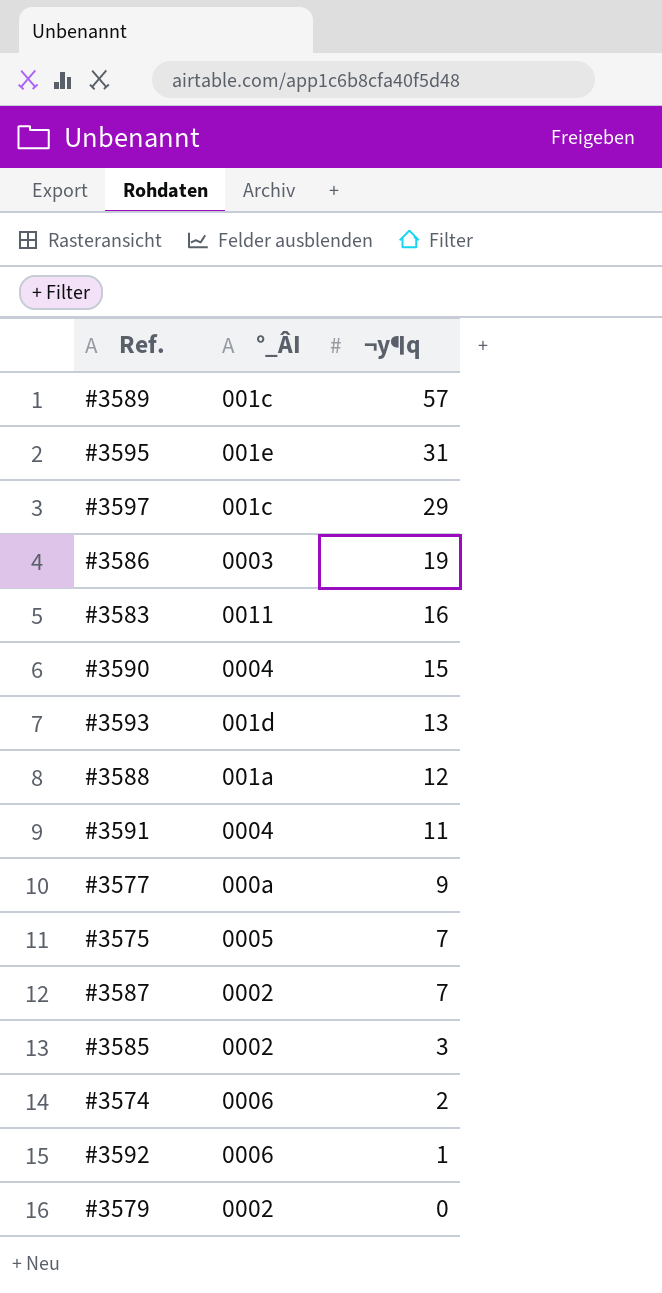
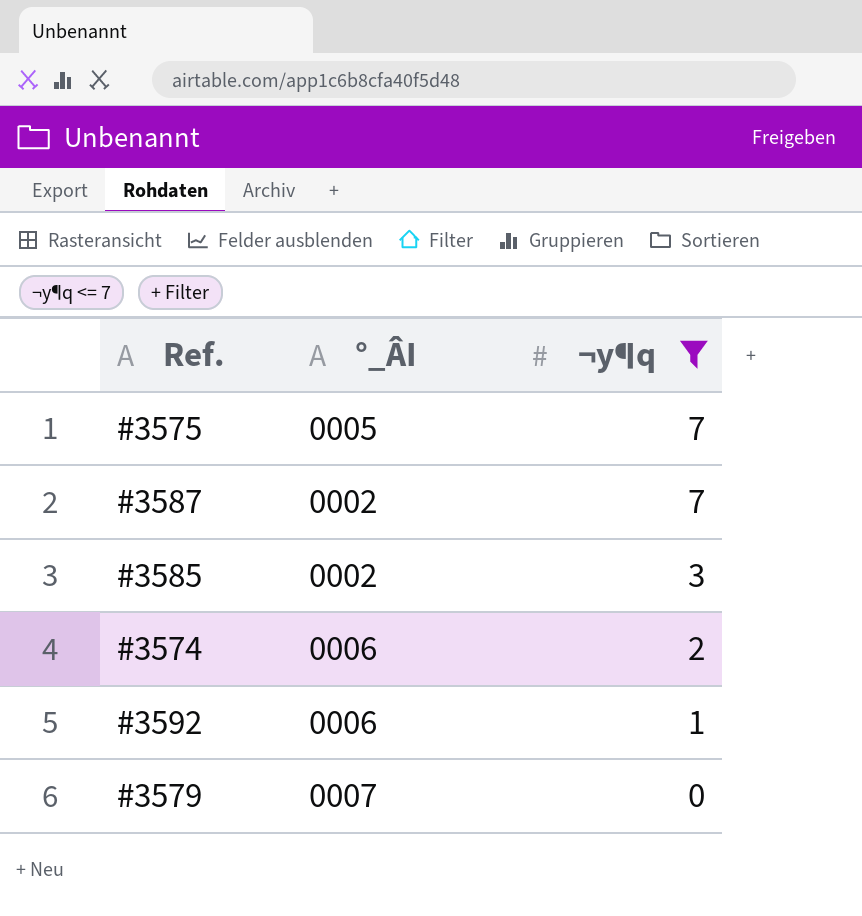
filter: none -> ¬y¶q <= 7
#3579 | °_ÂI: 0002 -> 0007

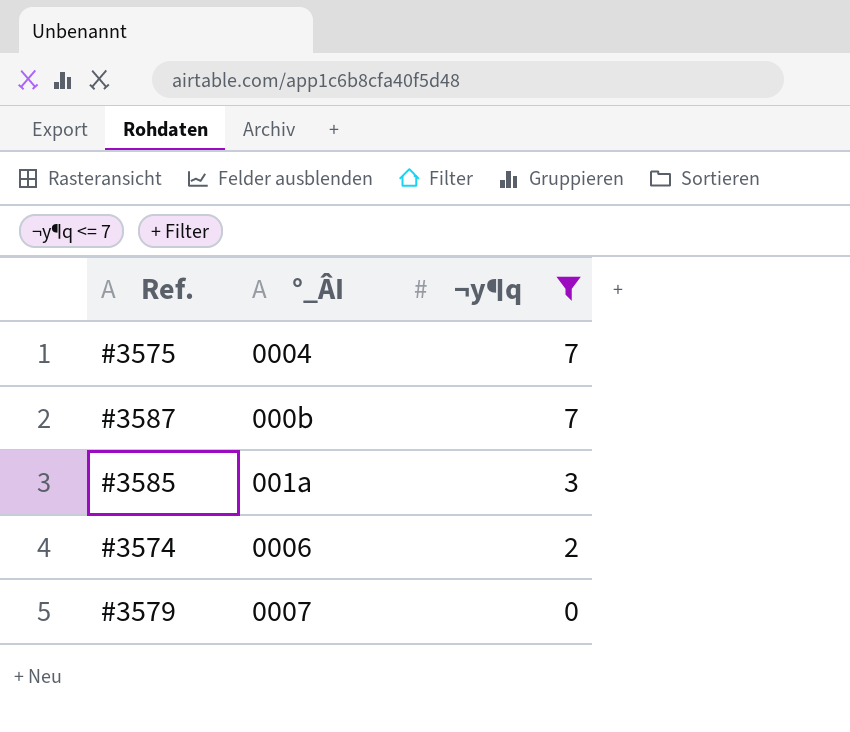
row #3592: 0006 | 1 -> none
#3575 | °_ÂI: 0005 -> 0004
#3587 | °_ÂI: 0002 -> 000b
#3585 | °_ÂI: 0002 -> 001a

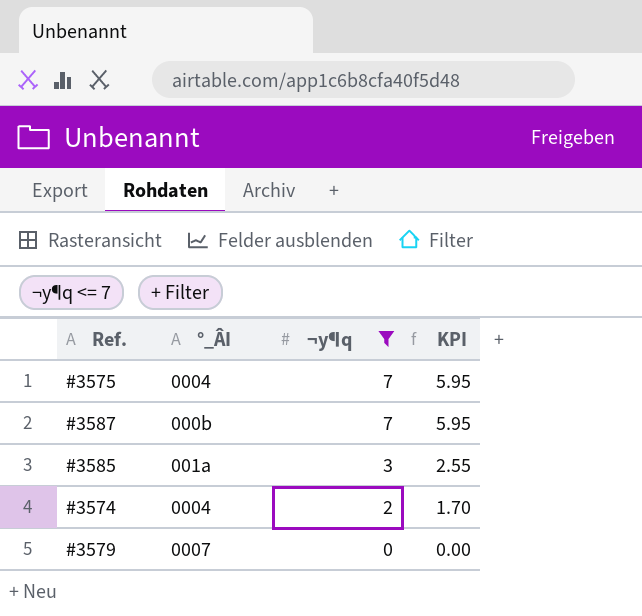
column KPI | formula: none -> [¬y¶q] * 0.85
#3574 | °_ÂI: 0006 -> 0004

